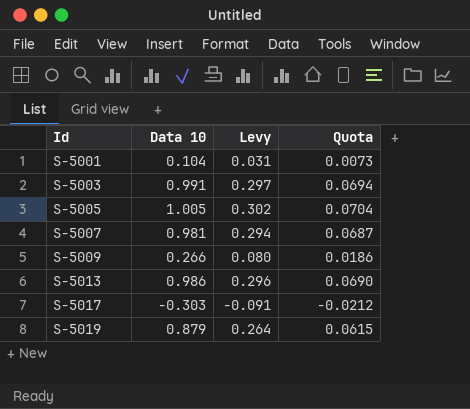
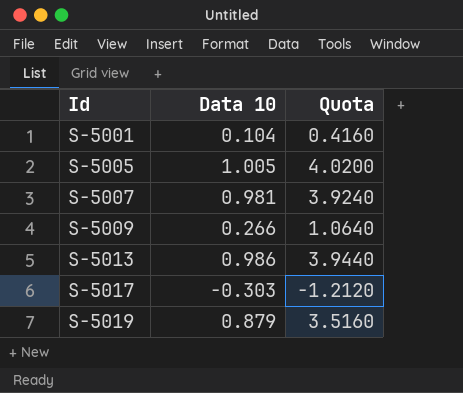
column Levy | formula: [Data 10] * 0.3 -> none
column Quota | formula: [Data 10] * 0.07 -> [Data 10] * 4
row S-5003: 0.991 | 0.297 | 0.0694 -> none

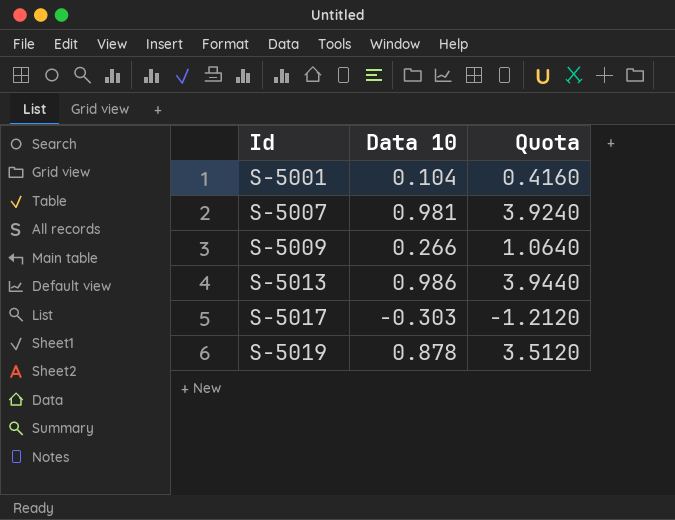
row S-5005: 1.005 | 4.0200 -> none
S-5019 | Data 10: 0.879 -> 0.878
S-5019 | Quota: 3.5160 -> 3.5120

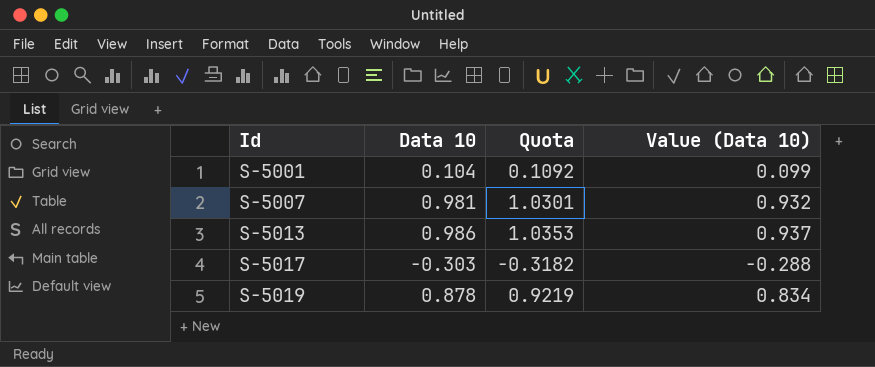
column Quota | formula: [Data 10] * 4 -> [Data 10] * 1.05
column Value (Data 10) | formula: none -> [Data 10] * 0.95
row S-5009: 0.266 | 1.0640 -> none

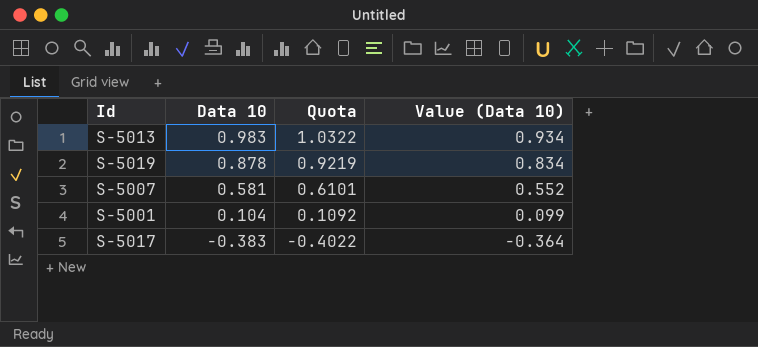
row order: Id ascending -> Data 10 descending
S-5013 | Data 10: 0.986 -> 0.983
S-5013 | Quota: 1.0353 -> 1.0322
S-5013 | Value (Data 10): 0.937 -> 0.934
S-5007 | Data 10: 0.981 -> 0.581
S-5007 | Quota: 1.0301 -> 0.6101
S-5007 | Value (Data 10): 0.932 -> 0.552
S-5017 | Data 10: -0.303 -> -0.383
S-5017 | Quota: -0.3182 -> -0.4022
S-5017 | Value (Data 10): -0.288 -> -0.364

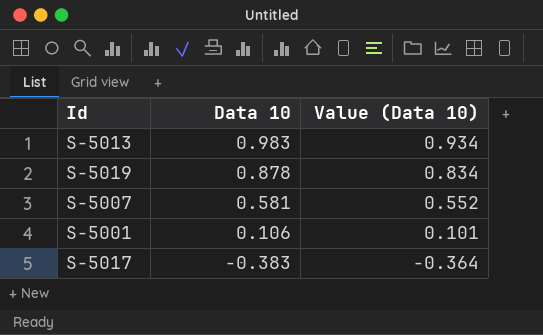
column Quota | formula: [Data 10] * 1.05 -> none
S-5001 | Data 10: 0.104 -> 0.106
S-5001 | Value (Data 10): 0.099 -> 0.101

